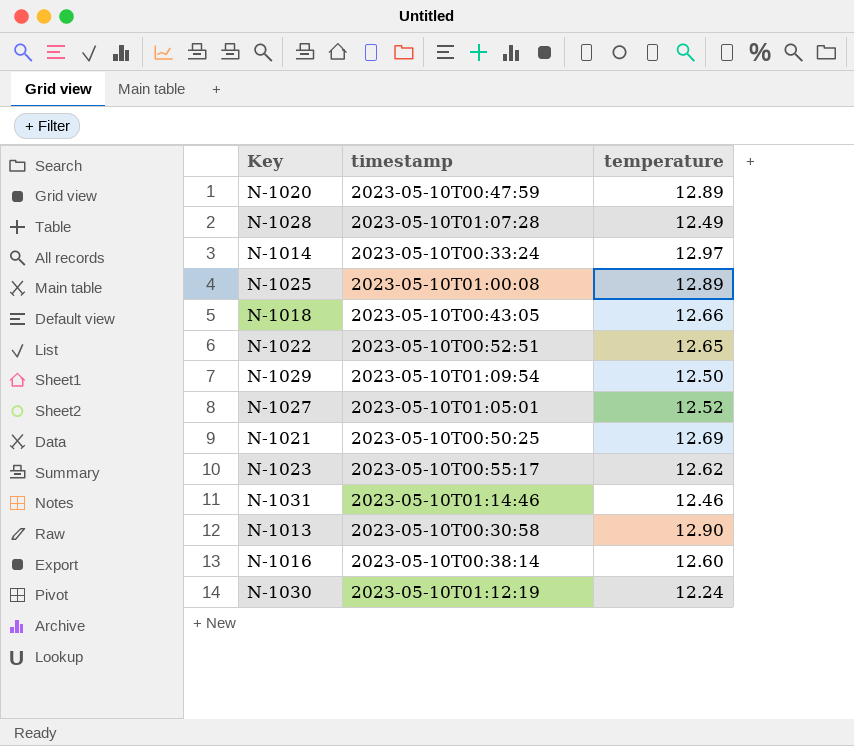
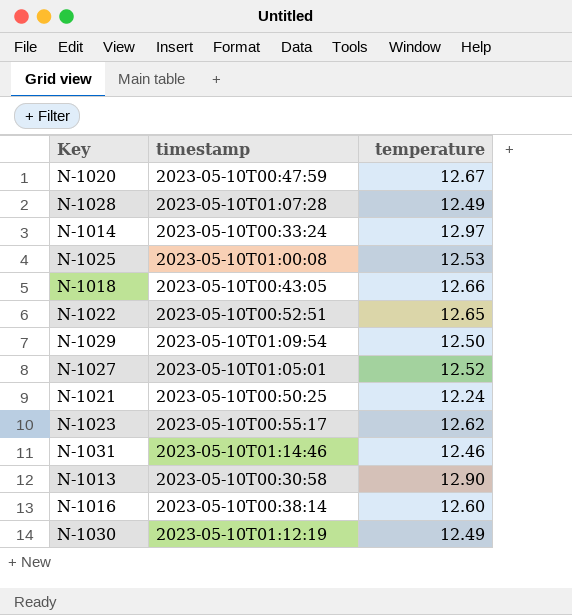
N-1020 | temperature: 12.89 -> 12.67
N-1025 | temperature: 12.89 -> 12.53
N-1021 | temperature: 12.69 -> 12.24
N-1030 | temperature: 12.24 -> 12.49

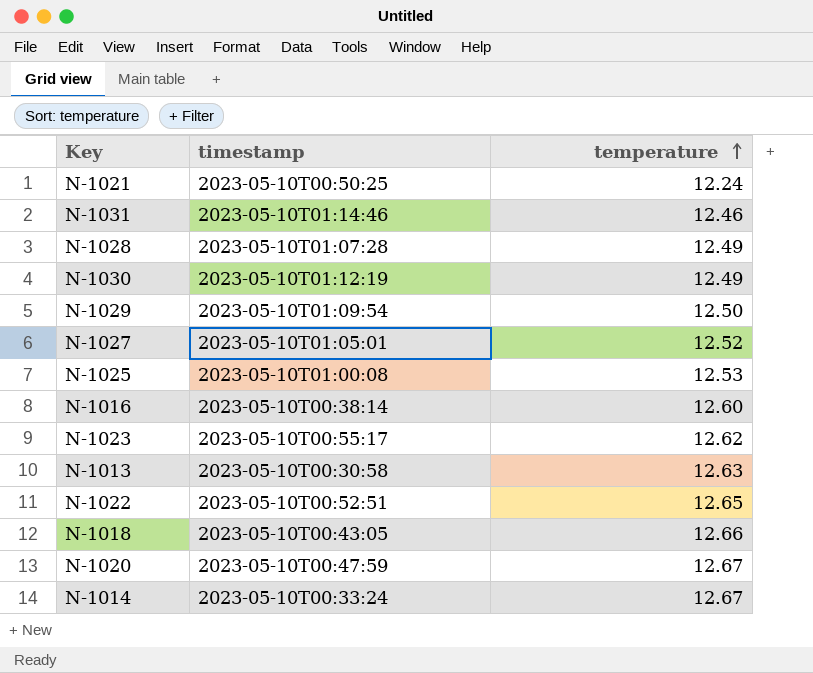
row order: none -> temperature ascending
N-1013 | temperature: 12.90 -> 12.63
N-1014 | temperature: 12.97 -> 12.67

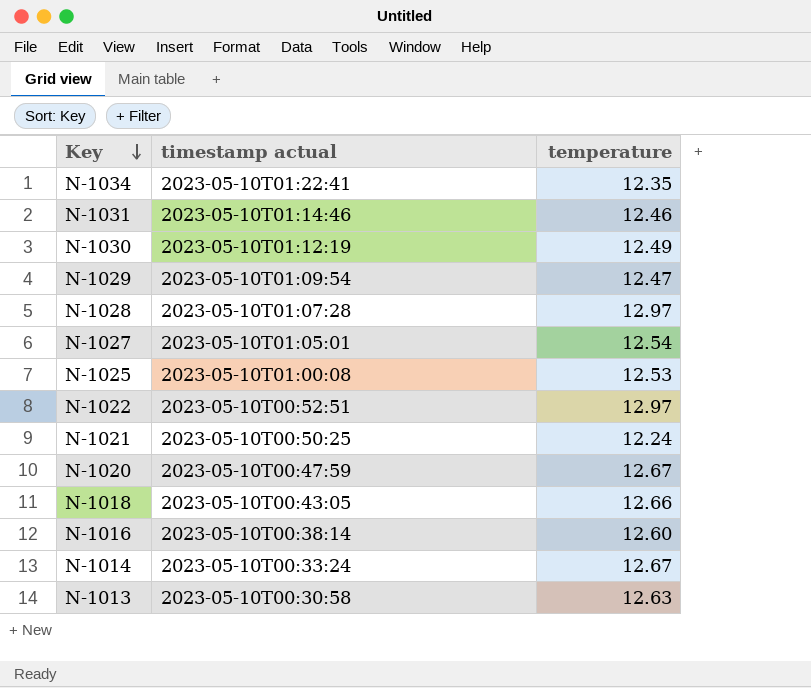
row order: temperature ascending -> Key descending
column name: timestamp -> timestamp actual
row N-1023: 2023-05-10T00:55:17 | 12.62 -> none
row N-1034: none -> 2023-05-10T01:22:41 | 12.35
N-1029 | temperature: 12.50 -> 12.47
N-1028 | temperature: 12.49 -> 12.97
N-1027 | temperature: 12.52 -> 12.54
N-1022 | temperature: 12.65 -> 12.97

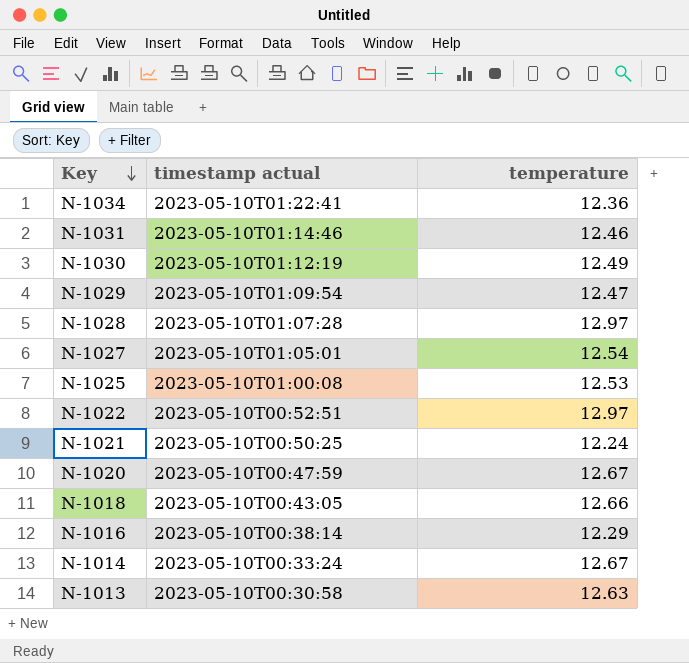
N-1034 | temperature: 12.35 -> 12.36
N-1016 | temperature: 12.60 -> 12.29

